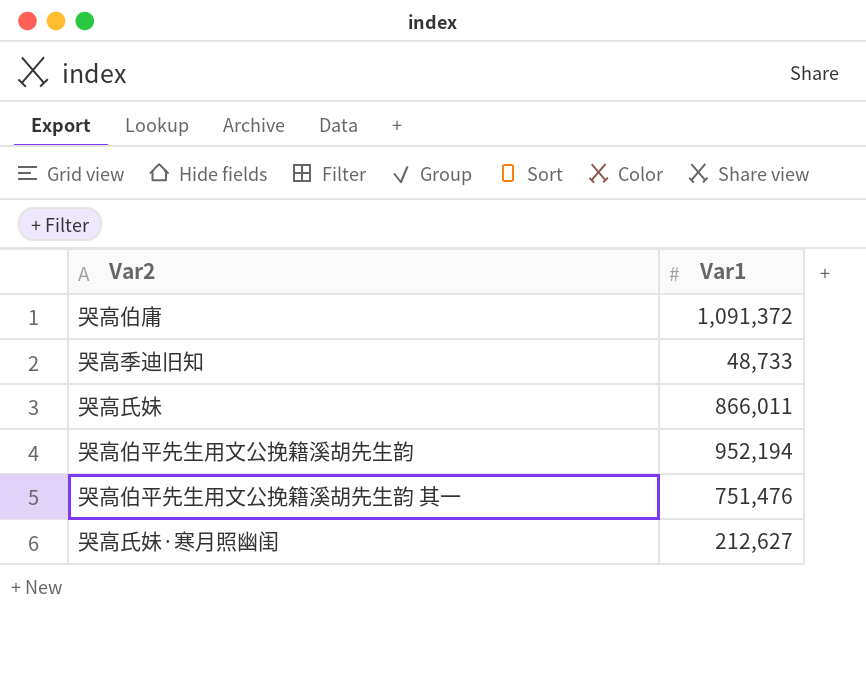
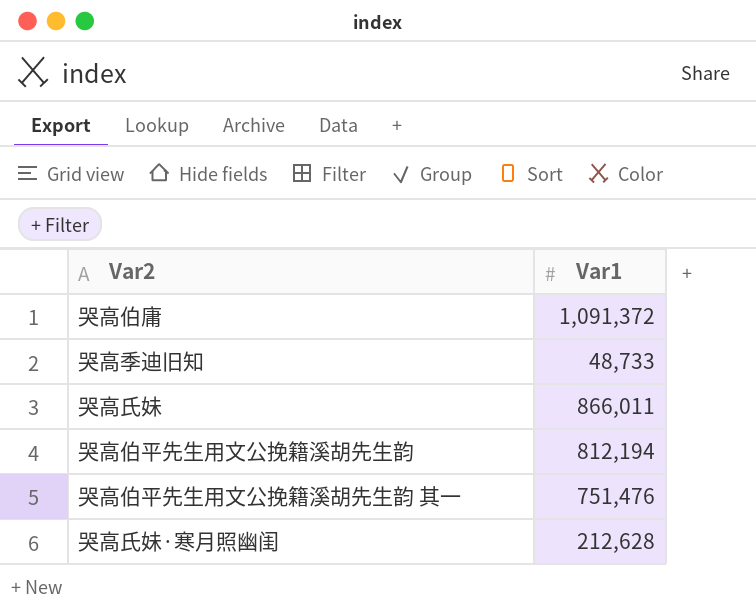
哭高伯平先生用文公挽籍溪胡先生韵 | Var1: 952,194 -> 812,194
哭高氏妹·寒月照幽闺 | Var1: 212,627 -> 212,628

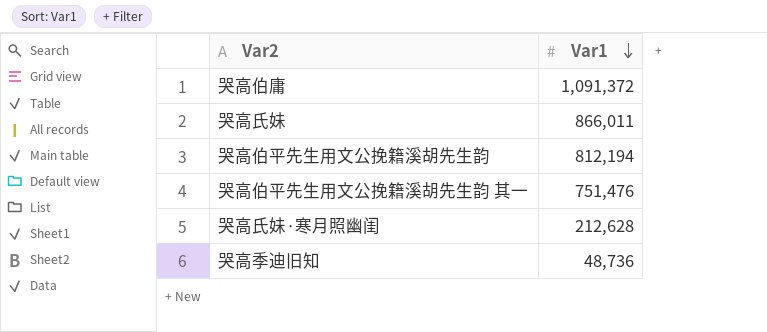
row order: none -> Var1 descending
哭高季迪旧知 | Var1: 48,733 -> 48,736

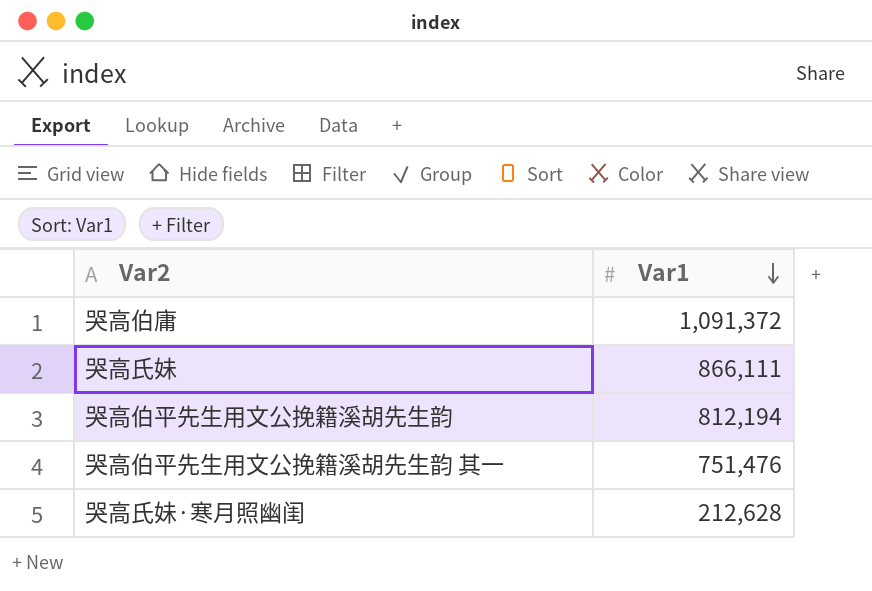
row 哭高季迪旧知: 48,736 -> none
哭高氏妹 | Var1: 866,011 -> 866,111

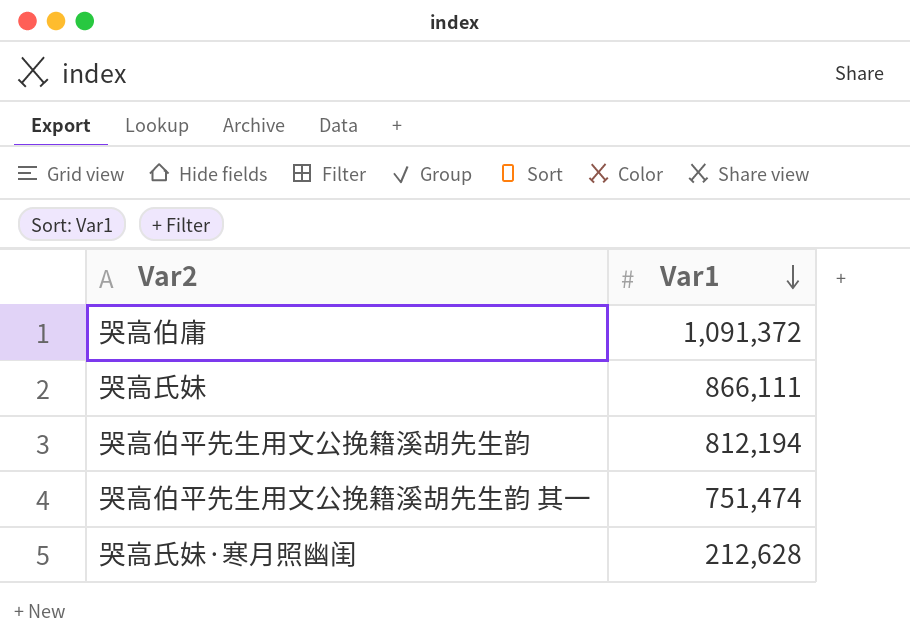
哭高伯平先生用文公挽籍溪胡先生韵 其一 | Var1: 751,476 -> 751,474

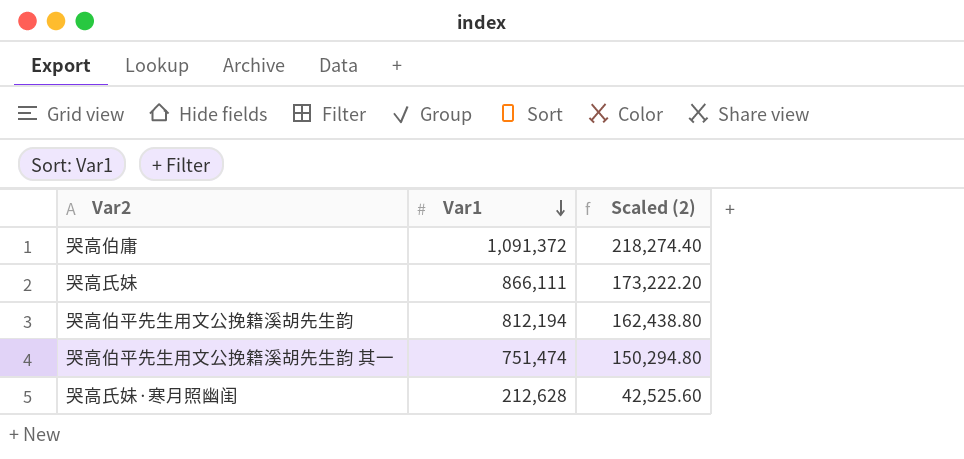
column Scaled (2) | formula: none -> [Var1] * 0.2

